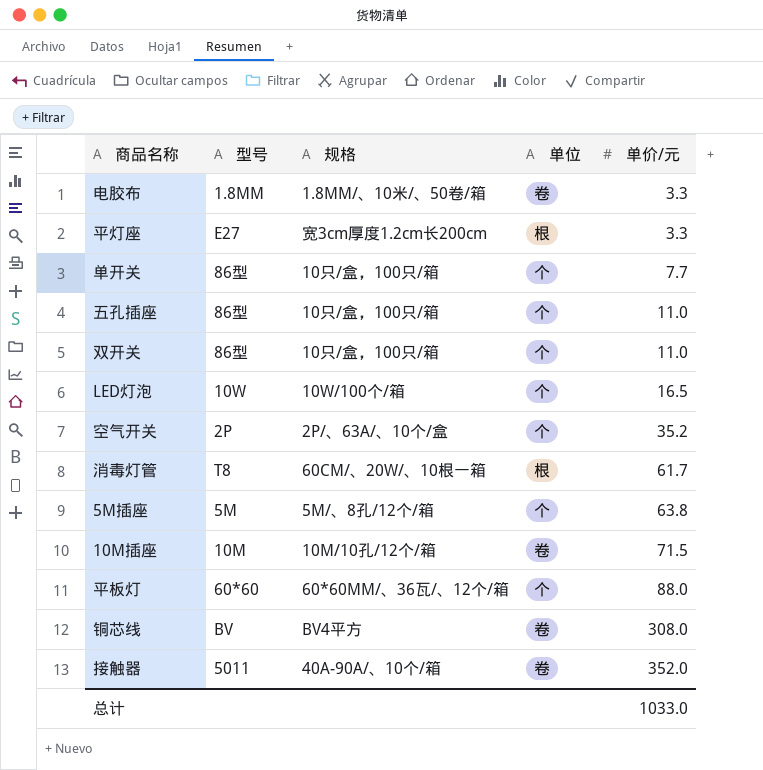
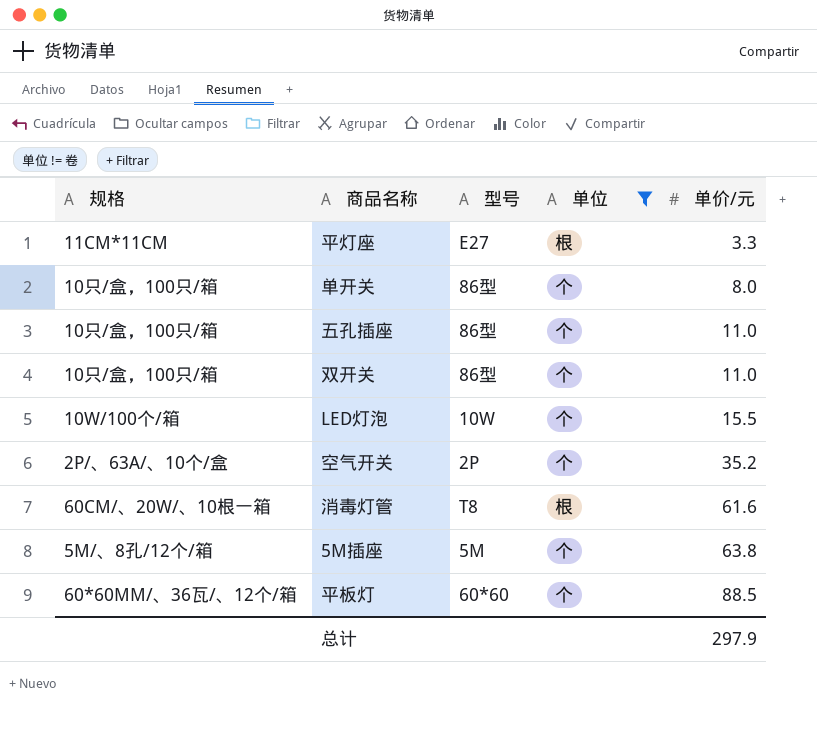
filter: none -> 单位 != 卷
column 规格 | position: 3 -> 1
平灯座 | 规格: 宽3cm厚度1.2cm长200cm -> 11CM*11CM
单开关 | 单价/元: 7.7 -> 8.0
LED灯泡 | 单价/元: 16.5 -> 15.5
消毒灯管 | 单价/元: 61.7 -> 61.6
平板灯 | 单价/元: 88.0 -> 88.5
总计 | 单价/元: 1033.0 -> 297.9

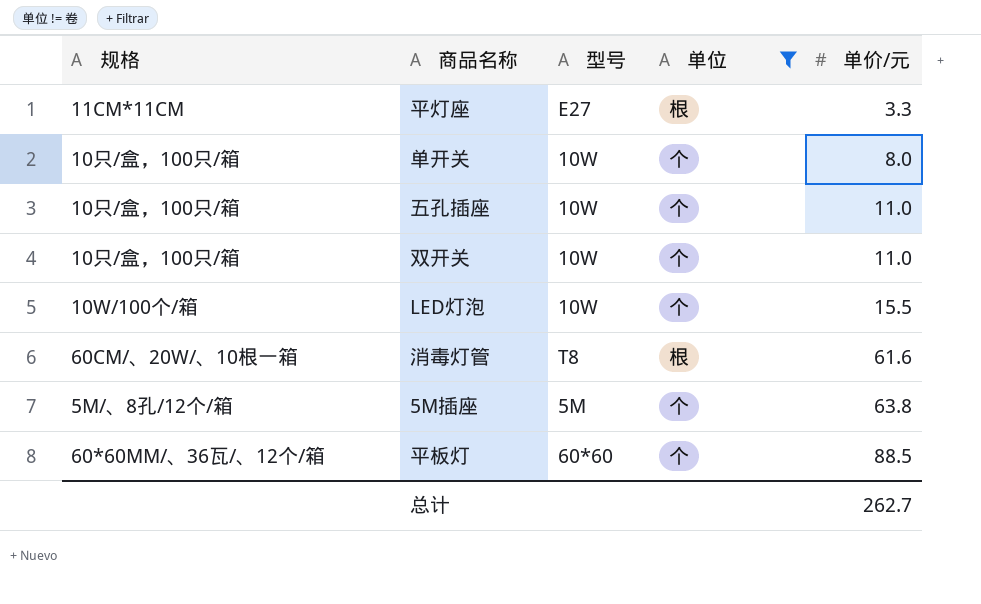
row 空气开关: 2P/、63A/、10个/盒 | 2P | 个 | 35.2 -> none
单开关 | 型号: 86型 -> 10W
五孔插座 | 型号: 86型 -> 10W
双开关 | 型号: 86型 -> 10W
总计 | 单价/元: 297.9 -> 262.7

